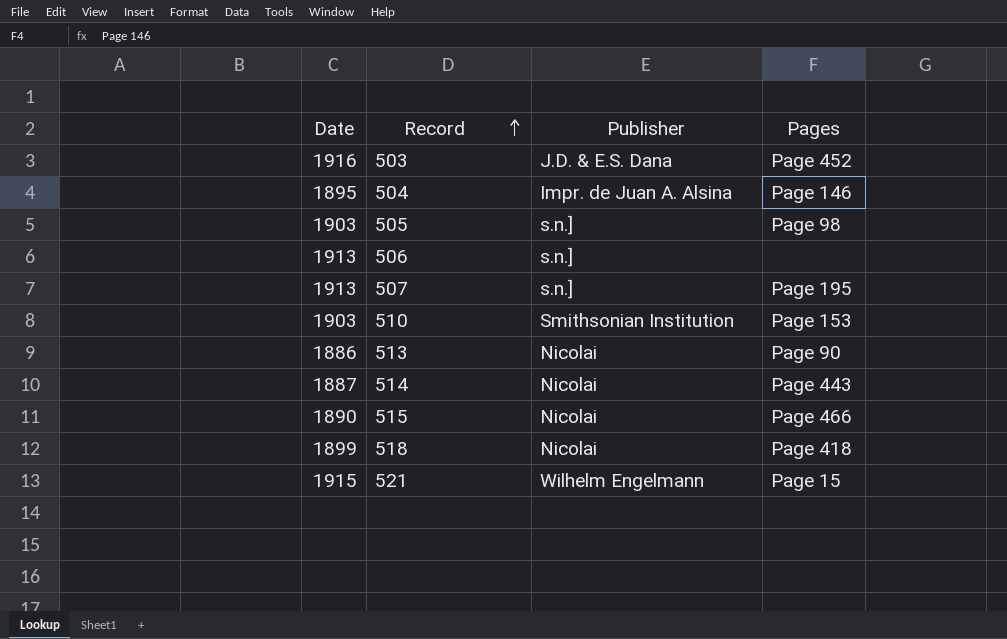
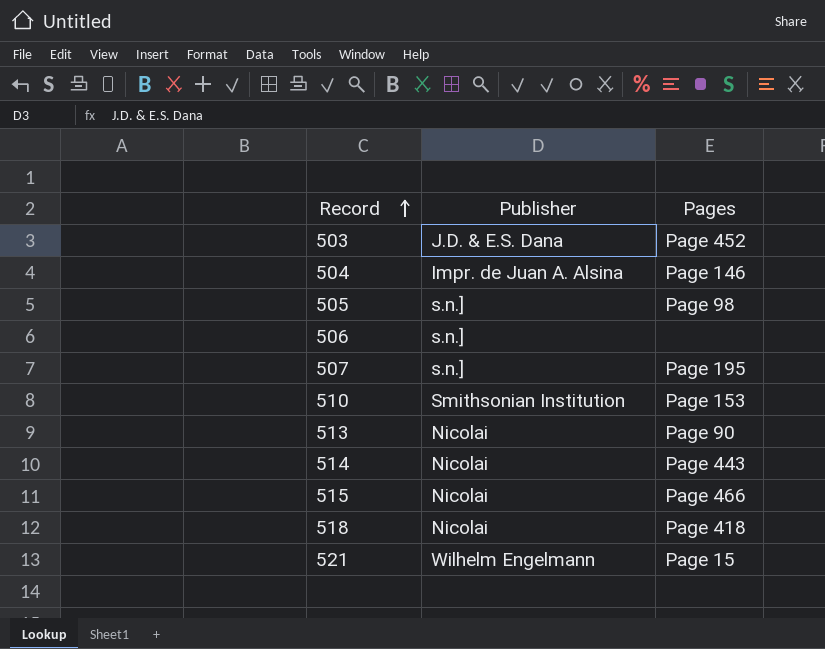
column Date | position: 1 -> none

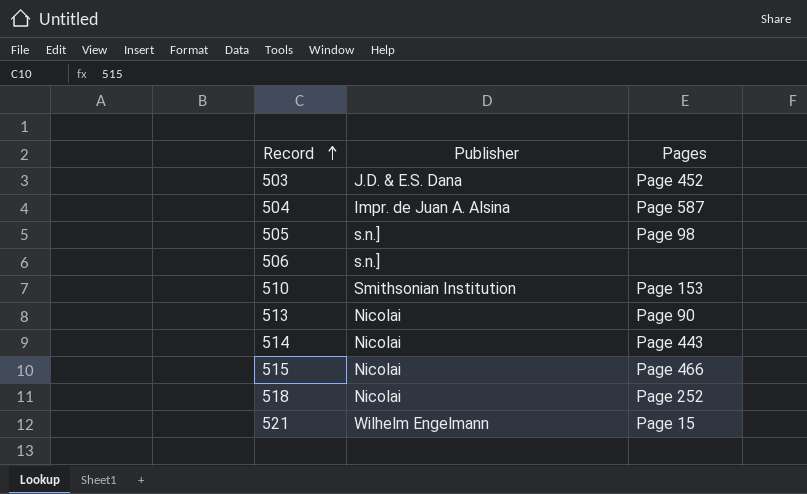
row 507: s.n.] | Page 195 -> none
504 | Pages: Page 146 -> Page 587
518 | Pages: Page 418 -> Page 252

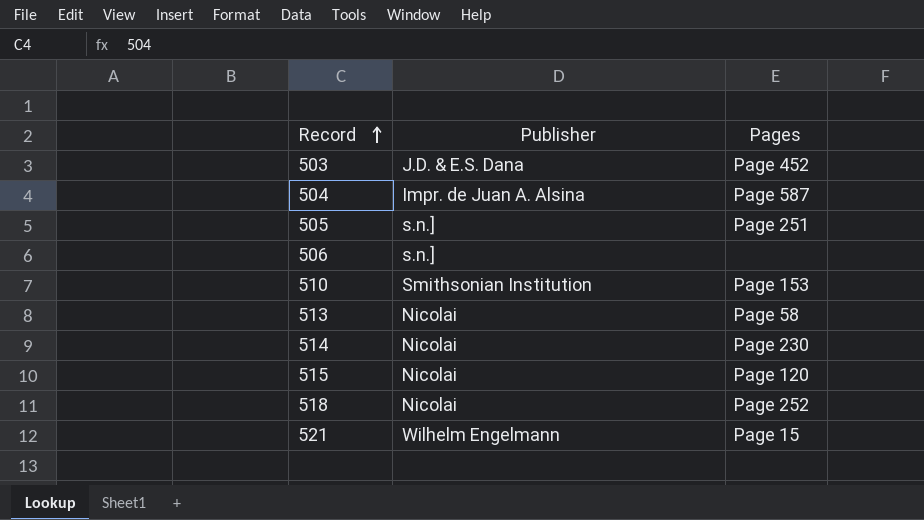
505 | Pages: Page 98 -> Page 251
513 | Pages: Page 90 -> Page 58
514 | Pages: Page 443 -> Page 230
515 | Pages: Page 466 -> Page 120

